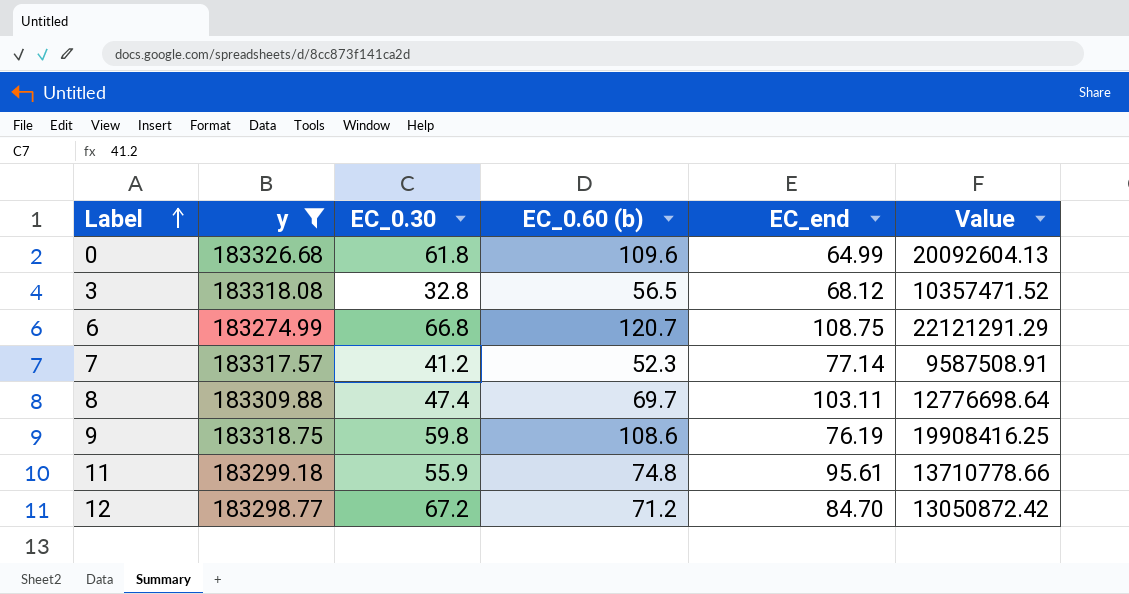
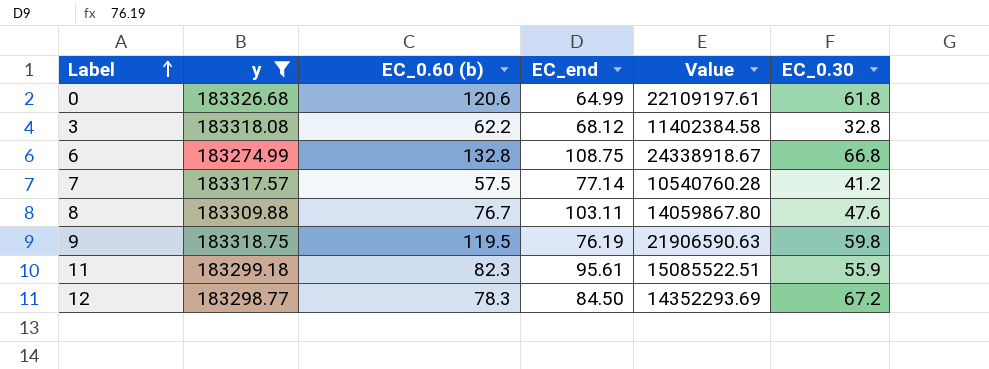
column EC_0.30 | position: 3 -> 6
0 | EC_0.60 (b): 109.6 -> 120.6
0 | Value: 20092604.13 -> 22109197.61
3 | EC_0.60 (b): 56.5 -> 62.2
3 | Value: 10357471.52 -> 11402384.58
6 | EC_0.60 (b): 120.7 -> 132.8
6 | Value: 22121291.29 -> 24338918.67
7 | EC_0.60 (b): 52.3 -> 57.5
7 | Value: 9587508.91 -> 10540760.28
8 | EC_0.60 (b): 69.7 -> 76.7
8 | Value: 12776698.64 -> 14059867.80
8 | EC_0.30: 47.4 -> 47.6
9 | EC_0.60 (b): 108.6 -> 119.5
9 | Value: 19908416.25 -> 21906590.63
11 | EC_0.60 (b): 74.8 -> 82.3
11 | Value: 13710778.66 -> 15085522.51
12 | EC_0.60 (b): 71.2 -> 78.3
12 | EC_end: 84.70 -> 84.50
12 | Value: 13050872.42 -> 14352293.69

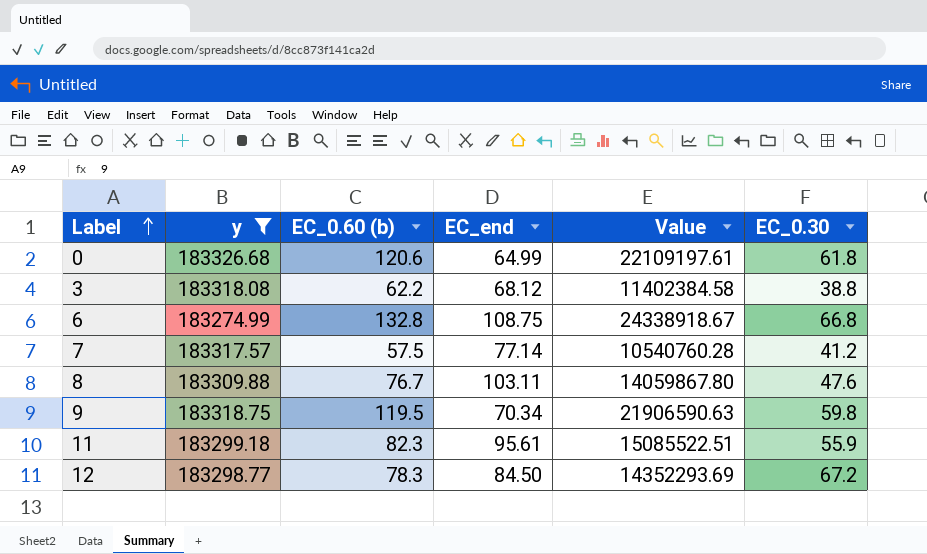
3 | EC_0.30: 32.8 -> 38.8
9 | EC_end: 76.19 -> 70.34

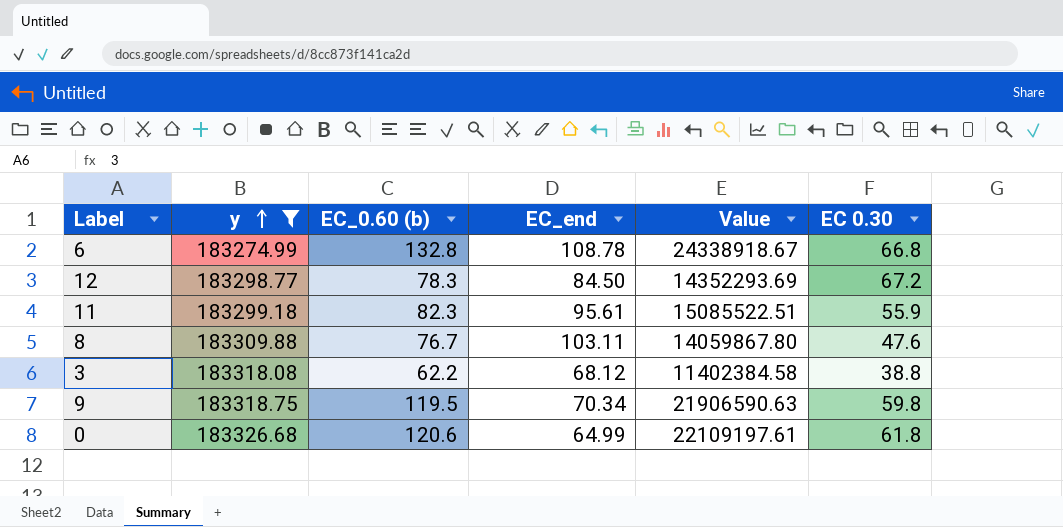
row order: Label ascending -> y ascending
column name: EC_0.30 -> EC 0.30
row 7: 183317.57 | 57.5 | 77.14 | 10540760.28 | 41.2 -> none
6 | EC_end: 108.75 -> 108.78

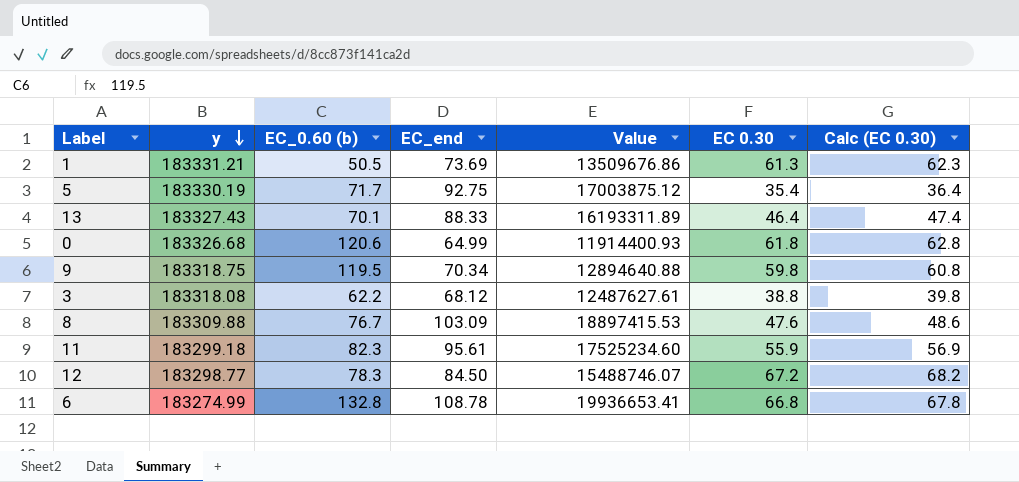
filter: y <= 183326.68 -> none
row order: y ascending -> y descending
column Value | formula: [y] * [EC_0.60 (b)] -> [y] * [EC_end]
column Calc (EC 0.30) | formula: none -> [EC 0.30] + 1
8 | EC_end: 103.11 -> 103.09

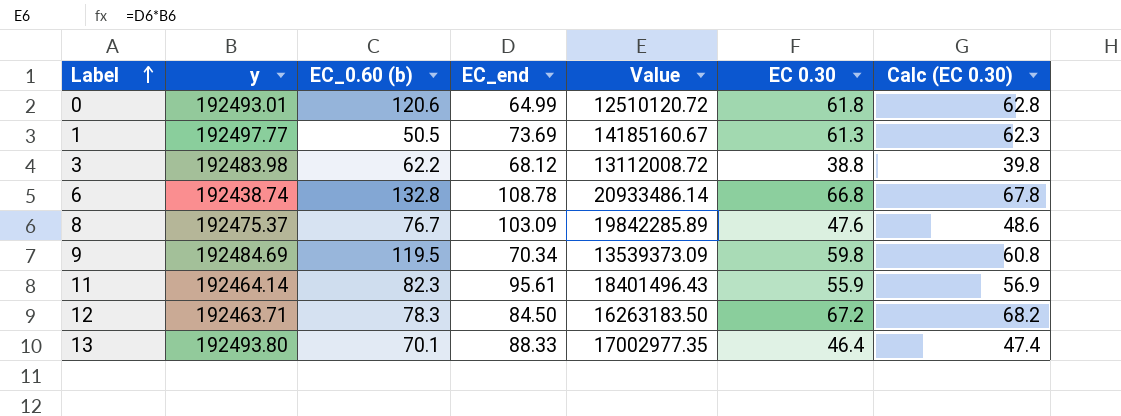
row order: y descending -> Label ascending
row 5: 183330.19 | 71.7 | 92.75 | 17003875.12 | 35.4 | 36.4 -> none
0 | y: 183326.68 -> 192493.01
0 | Value: 11914400.93 -> 12510120.72
1 | y: 183331.21 -> 192497.77
1 | Value: 13509676.86 -> 14185160.67
3 | y: 183318.08 -> 192483.98
3 | Value: 12487627.61 -> 13112008.72
6 | y: 183274.99 -> 192438.74
6 | Value: 19936653.41 -> 20933486.14
8 | y: 183309.88 -> 192475.37
8 | Value: 18897415.53 -> 19842285.89
9 | y: 183318.75 -> 192484.69
9 | Value: 12894640.88 -> 13539373.09
11 | y: 183299.18 -> 192464.14
11 | Value: 17525234.60 -> 18401496.43
12 | y: 183298.77 -> 192463.71
12 | Value: 15488746.07 -> 16263183.50
13 | y: 183327.43 -> 192493.80
13 | Value: 16193311.89 -> 17002977.35

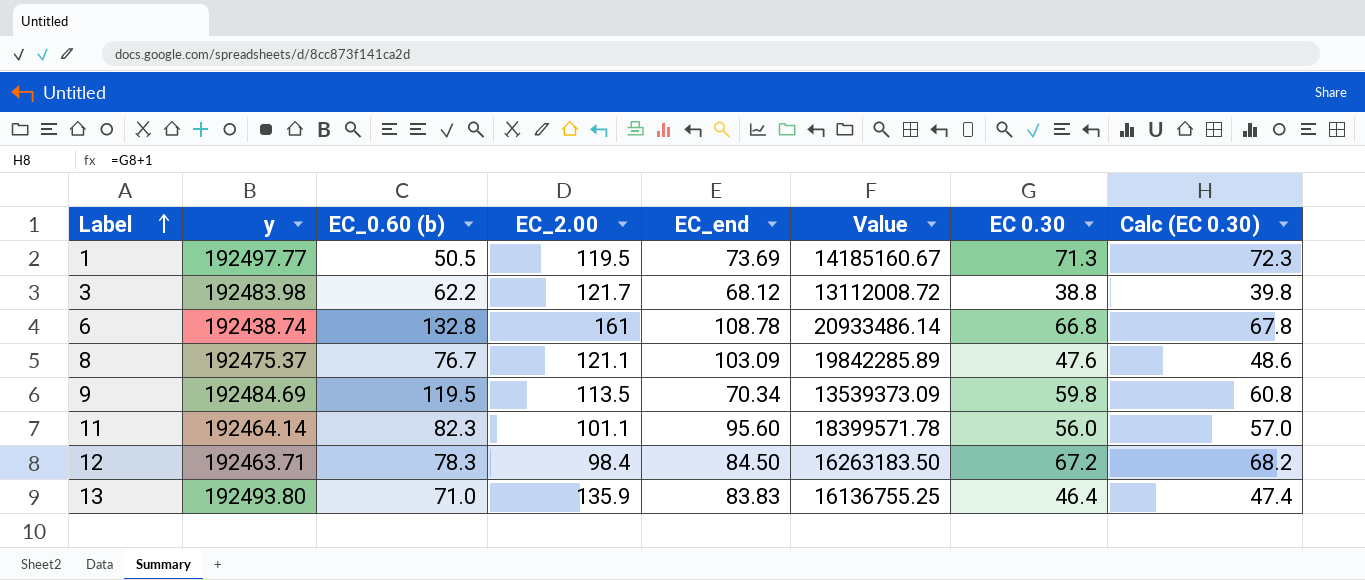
column EC_2.00 | position: none -> 4
row 0: 192493.01 | 120.6 | 64.99 | 12510120.72 | 61.8 | 62.8 -> none
1 | EC 0.30: 61.3 -> 71.3
1 | Calc (EC 0.30): 62.3 -> 72.3
11 | EC_end: 95.61 -> 95.60
11 | Value: 18401496.43 -> 18399571.78
11 | EC 0.30: 55.9 -> 56.0
11 | Calc (EC 0.30): 56.9 -> 57.0
13 | EC_0.60 (b): 70.1 -> 71.0
13 | EC_end: 88.33 -> 83.83
13 | Value: 17002977.35 -> 16136755.25

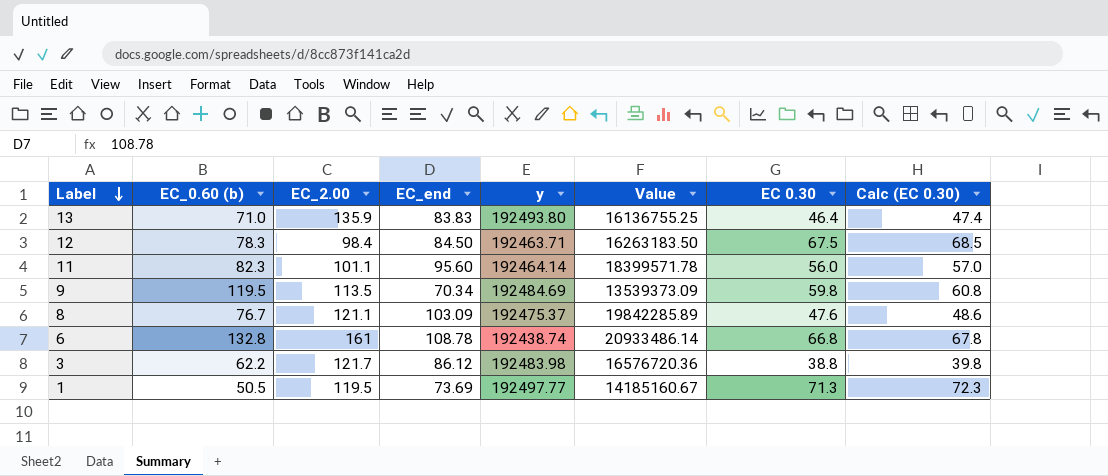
row order: Label ascending -> Label descending
column y | position: 2 -> 5
12 | EC 0.30: 67.2 -> 67.5
12 | Calc (EC 0.30): 68.2 -> 68.5
3 | EC_end: 68.12 -> 86.12
3 | Value: 13112008.72 -> 16576720.36

